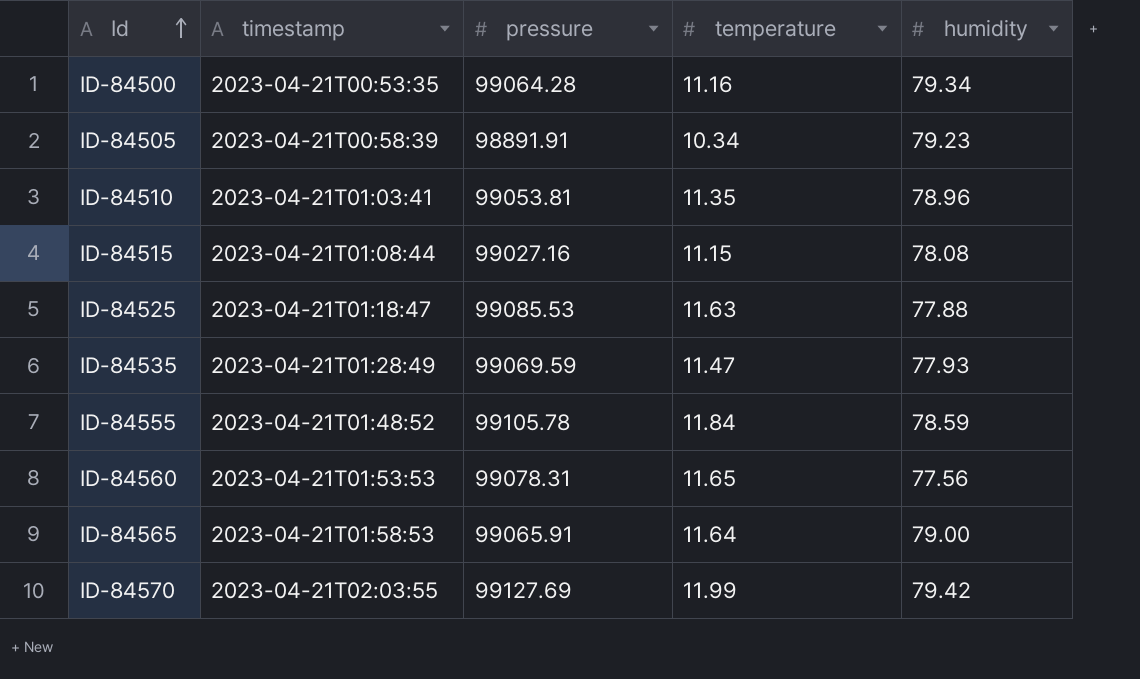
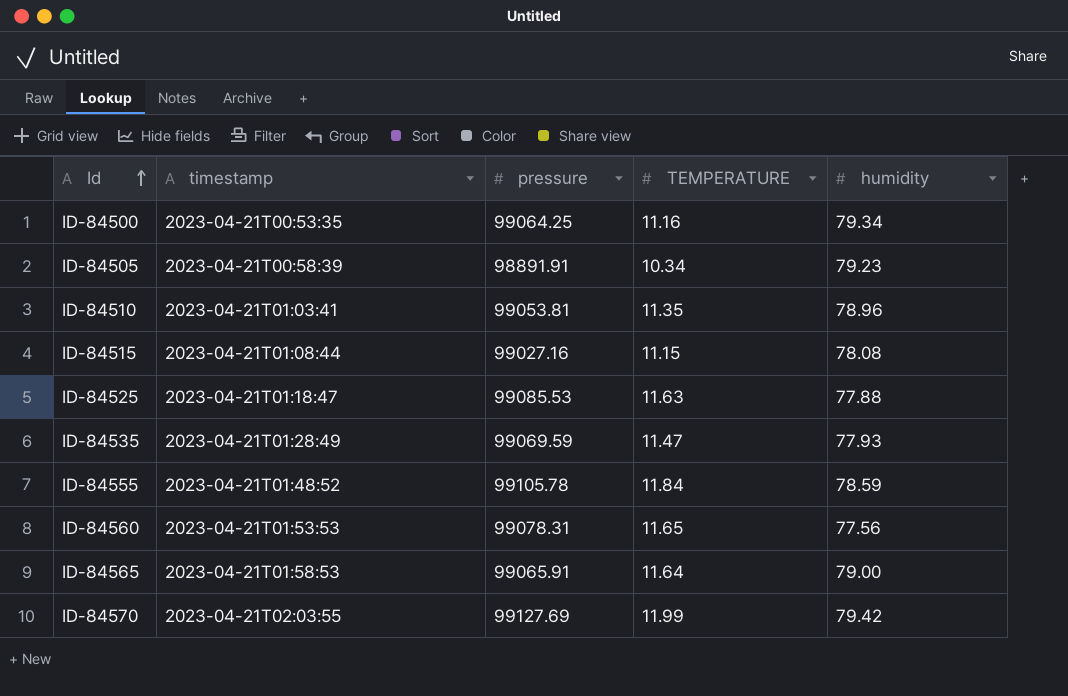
column name: temperature -> TEMPERATURE
ID-84500 | pressure: 99064.28 -> 99064.25

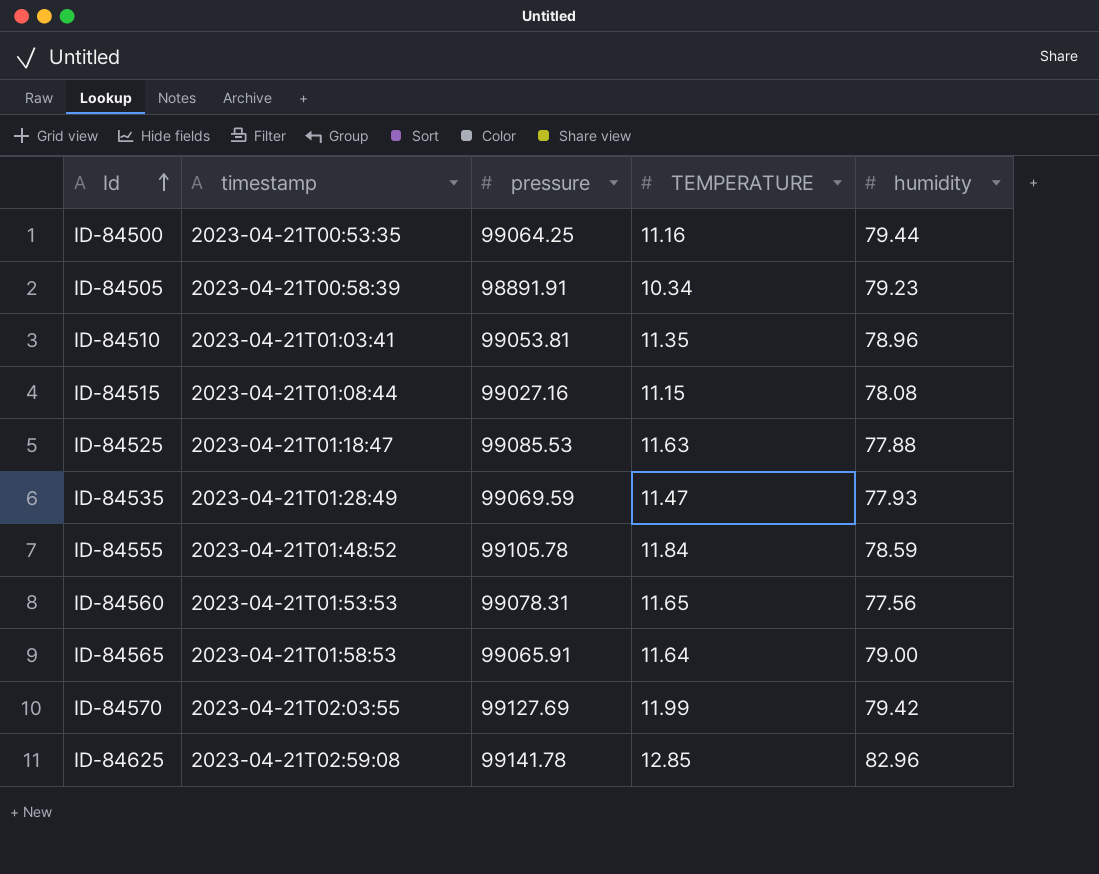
ID-84500 | humidity: 79.34 -> 79.44
row ID-84625: none -> 2023-04-21T02:59:08 | 99141.78 | 12.85 | 82.96

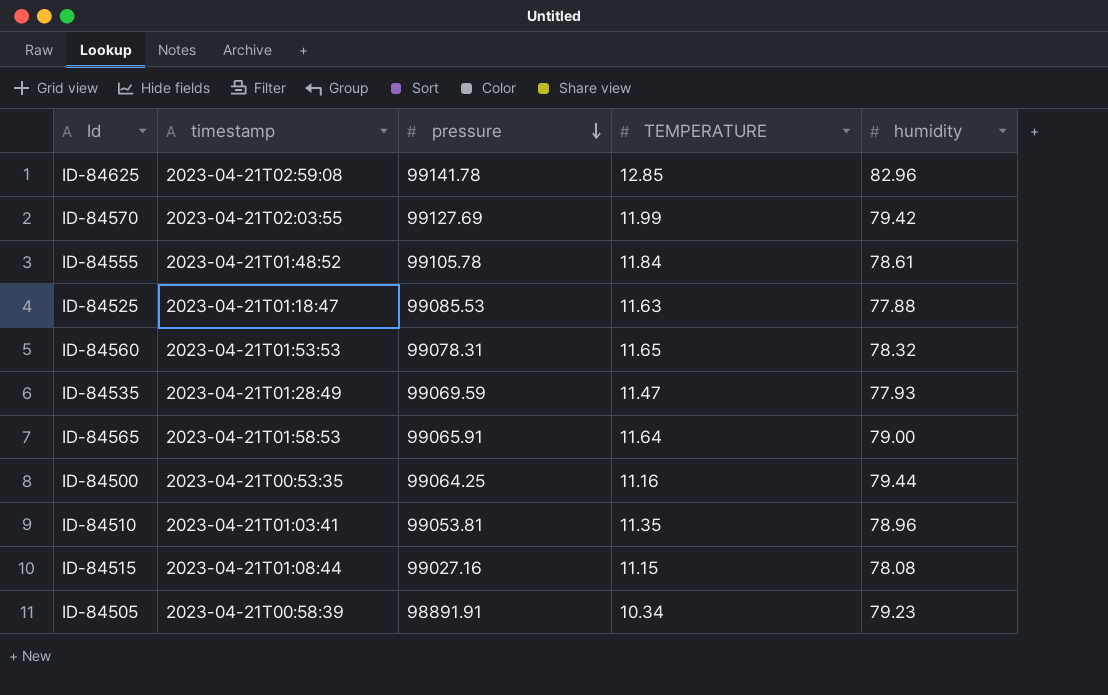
row order: Id ascending -> pressure descending
ID-84555 | humidity: 78.59 -> 78.61
ID-84560 | humidity: 77.56 -> 78.32

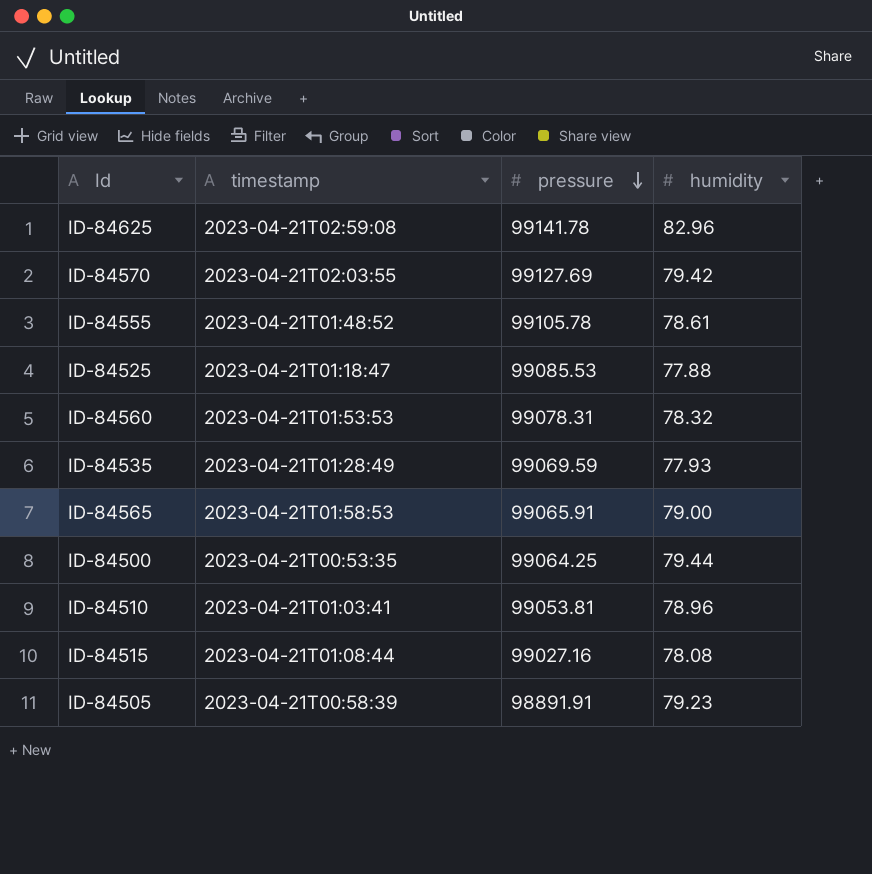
column TEMPERATURE | position: 4 -> none

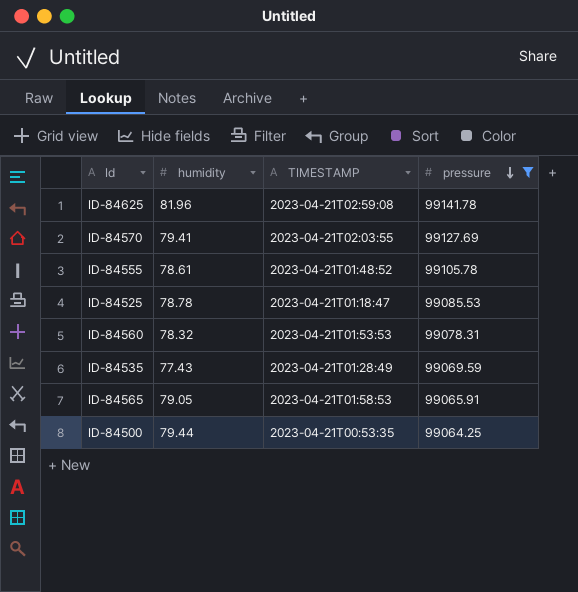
filter: none -> pressure >= 99064.25
column humidity | position: 4 -> 2
column name: timestamp -> TIMESTAMP
ID-84625 | humidity: 82.96 -> 81.96
ID-84570 | humidity: 79.42 -> 79.41
ID-84525 | humidity: 77.88 -> 78.78
ID-84535 | humidity: 77.93 -> 77.43
ID-84565 | humidity: 79.00 -> 79.05

